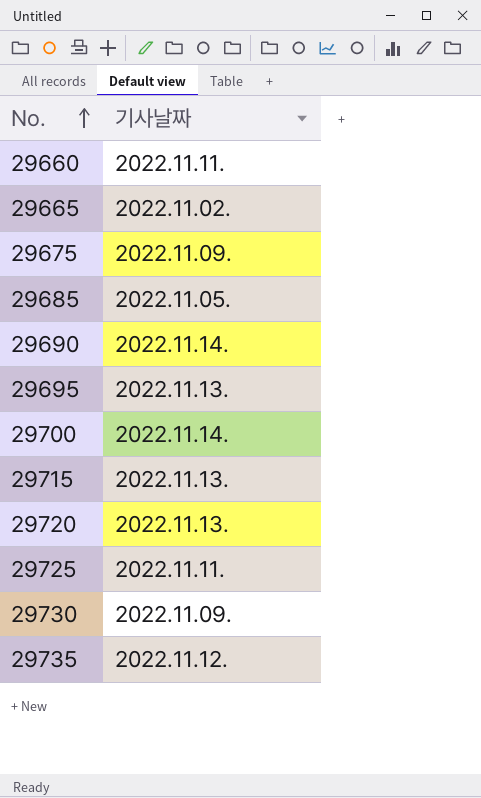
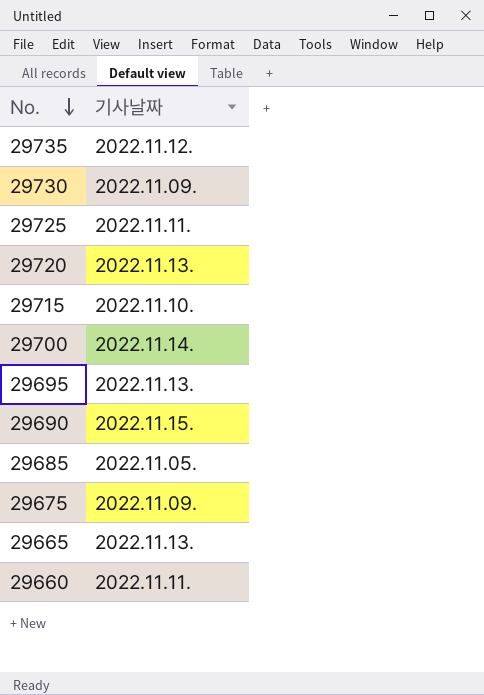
row order: No. ascending -> No. descending
29715 | 기사날짜: 2022.11.13. -> 2022.11.10.
29690 | 기사날짜: 2022.11.14. -> 2022.11.15.
29665 | 기사날짜: 2022.11.02. -> 2022.11.13.

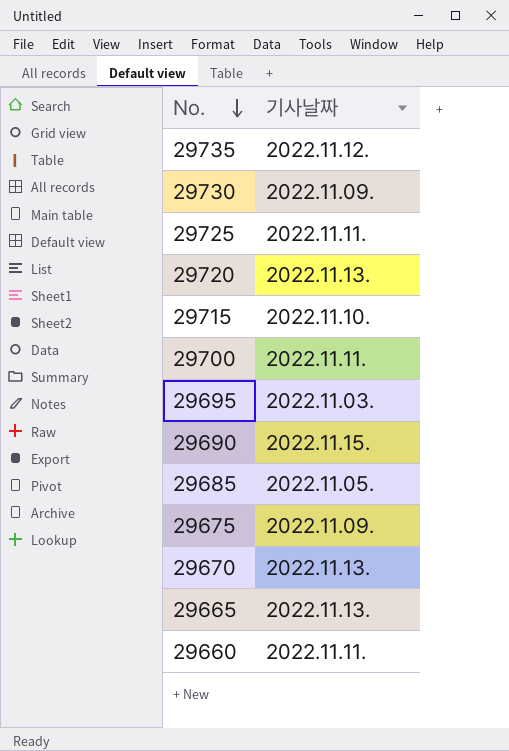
29700 | 기사날짜: 2022.11.14. -> 2022.11.11.
29695 | 기사날짜: 2022.11.13. -> 2022.11.03.
row 29670: none -> 2022.11.13.

